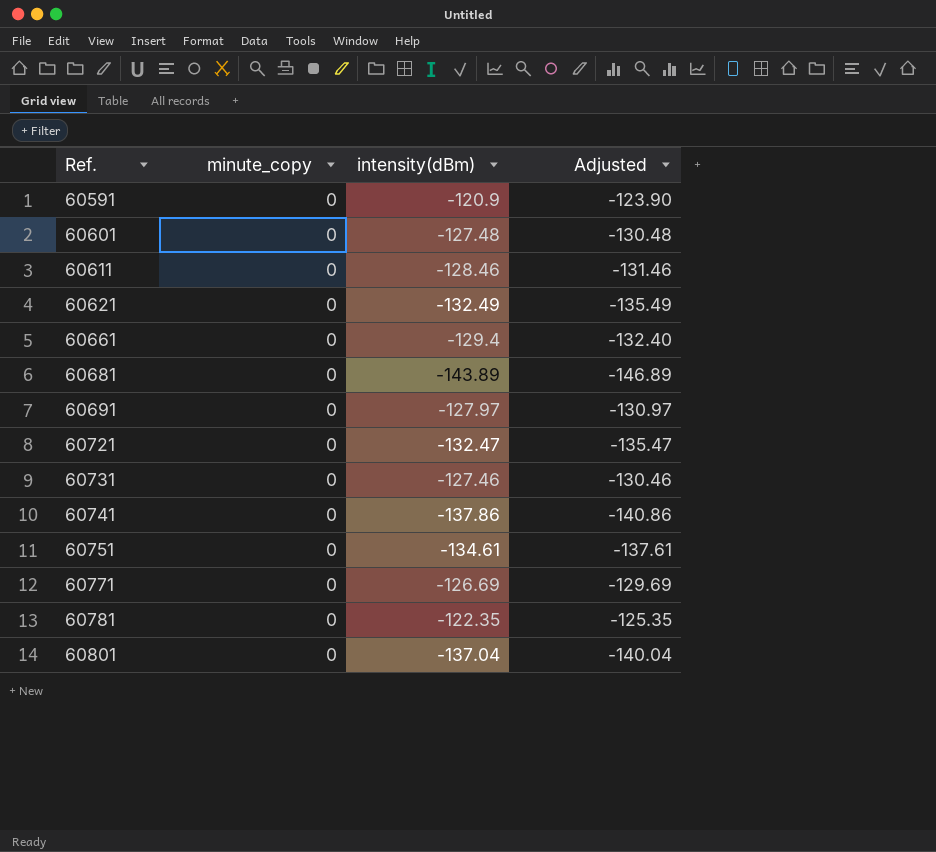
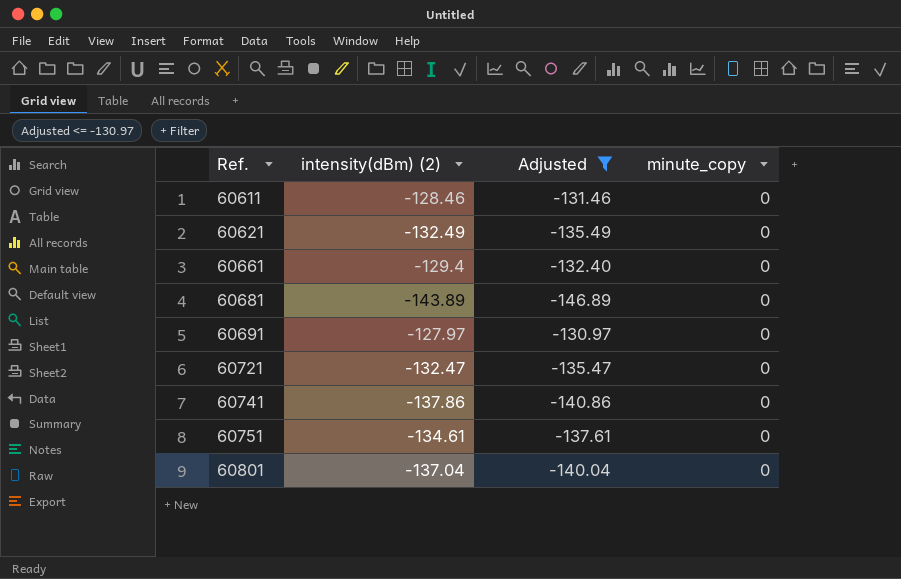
filter: none -> Adjusted <= -130.97
column name: intensity(dBm) -> intensity(dBm) (2)
column minute_copy | position: 2 -> 4

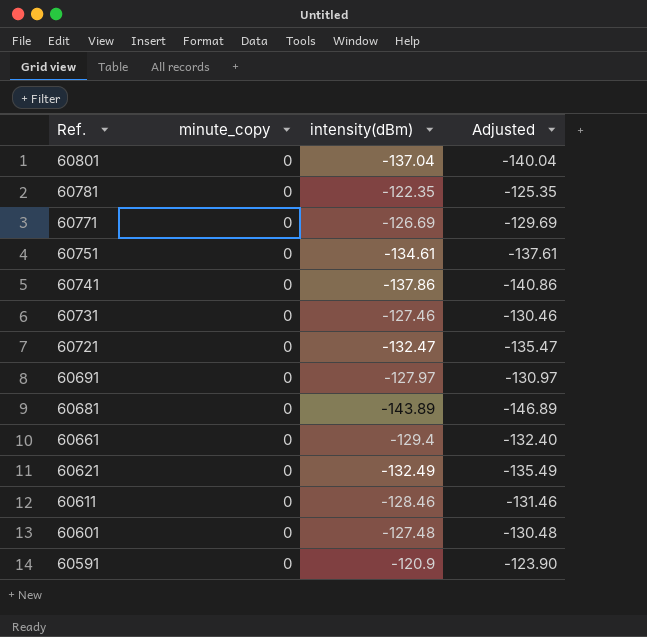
filter: Adjusted <= -130.97 -> none
row order: Ref. ascending -> Ref. descending
column minute_copy | position: 4 -> 2
column name: intensity(dBm) (2) -> intensity(dBm)

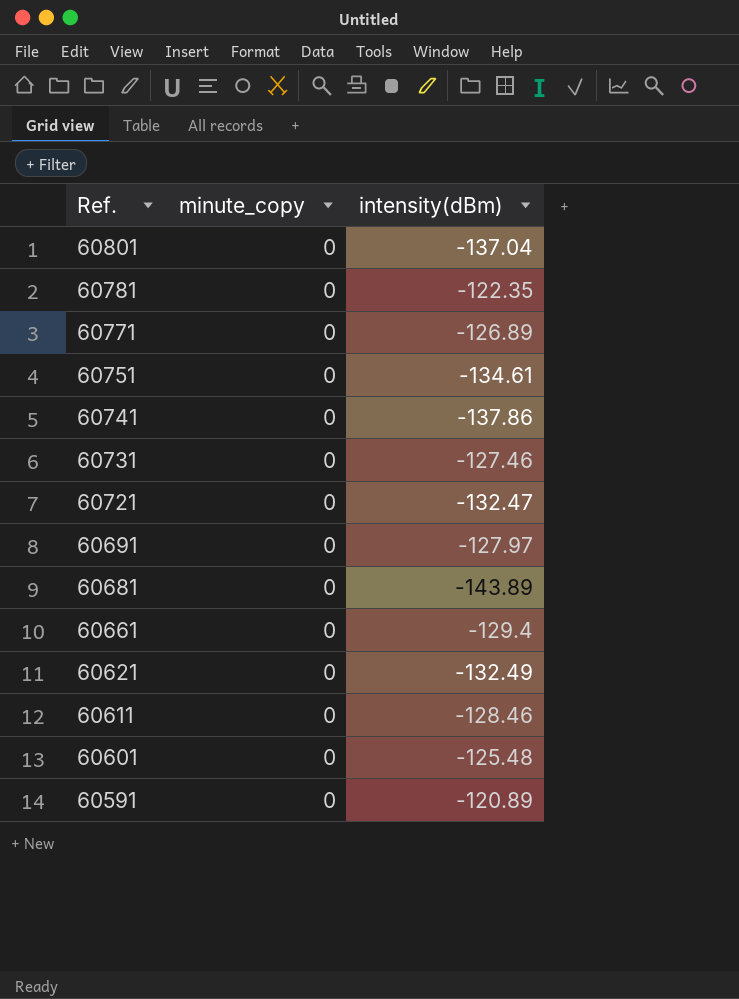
column Adjusted | formula: [intensity(dBm)] - 3 -> none
60771 | intensity(dBm): -126.69 -> -126.89
60601 | intensity(dBm): -127.48 -> -125.48
60591 | intensity(dBm): -120.9 -> -120.89

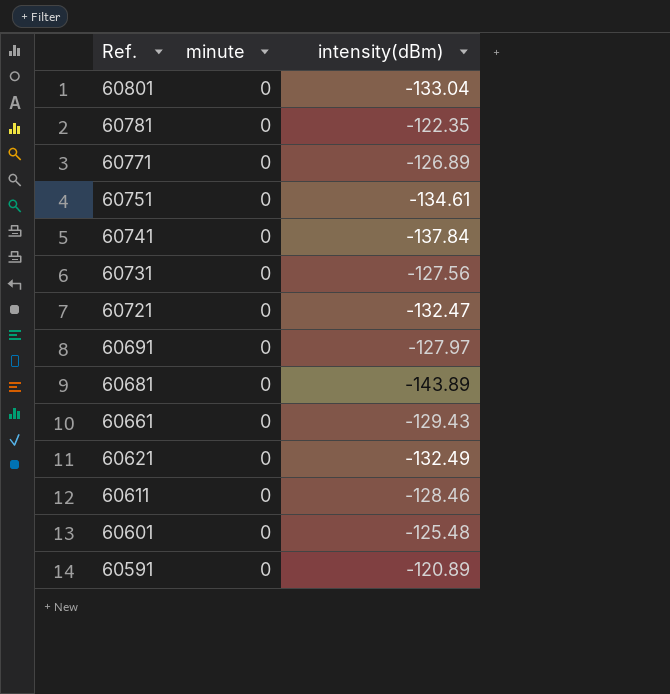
column name: minute_copy -> minute
60801 | intensity(dBm): -137.04 -> -133.04
60741 | intensity(dBm): -137.86 -> -137.84
60731 | intensity(dBm): -127.46 -> -127.56
60661 | intensity(dBm): -129.4 -> -129.43

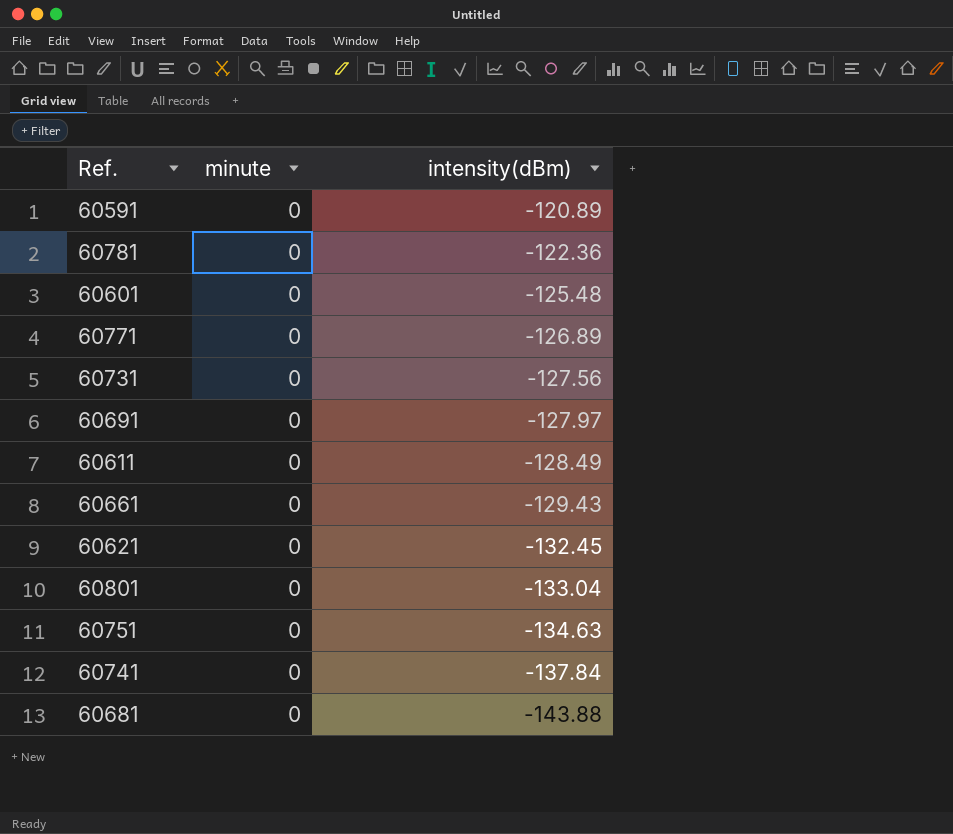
row order: Ref. descending -> intensity(dBm) descending
row 60721: 0 | -132.47 -> none
60781 | intensity(dBm): -122.35 -> -122.36
60611 | intensity(dBm): -128.46 -> -128.49
60621 | intensity(dBm): -132.49 -> -132.45
60751 | intensity(dBm): -134.61 -> -134.63
60681 | intensity(dBm): -143.89 -> -143.88

